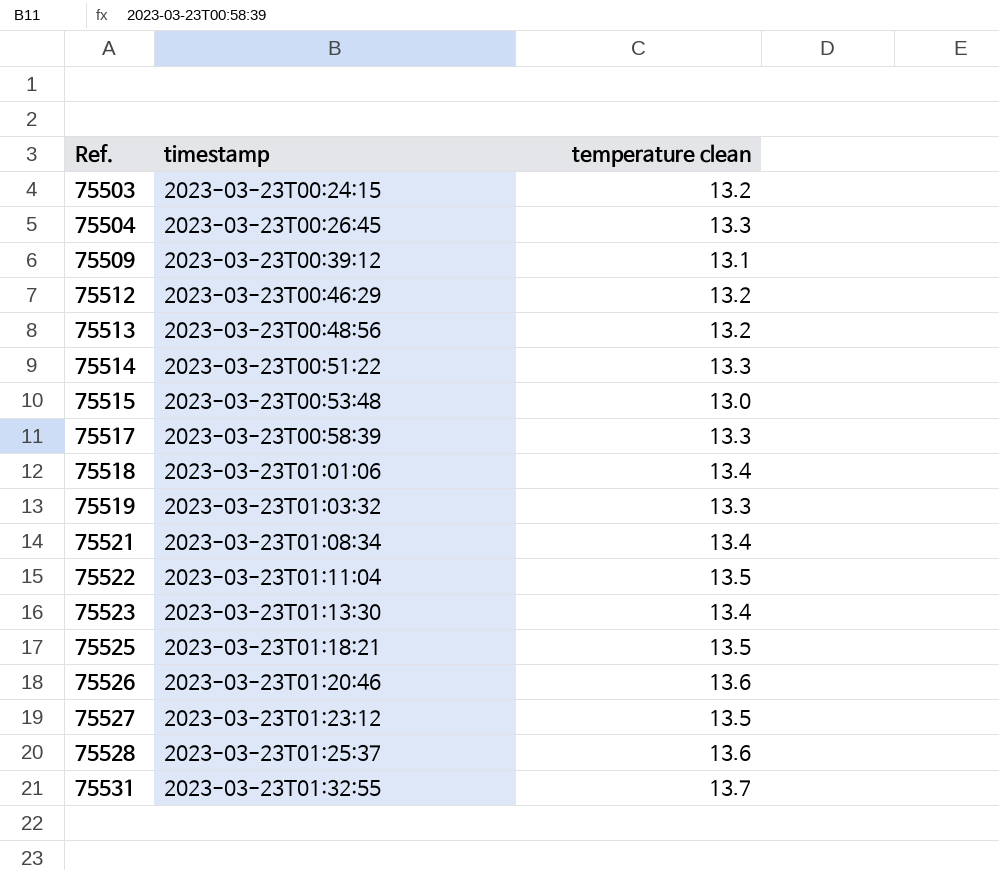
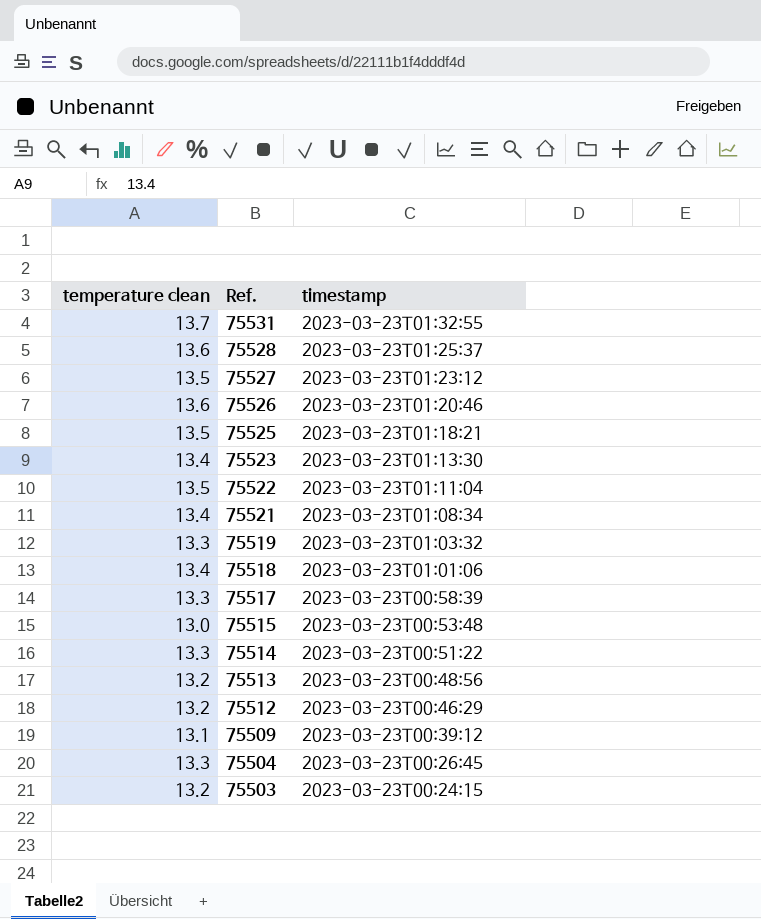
row order: Ref. ascending -> Ref. descending
column temperature clean | position: 3 -> 1

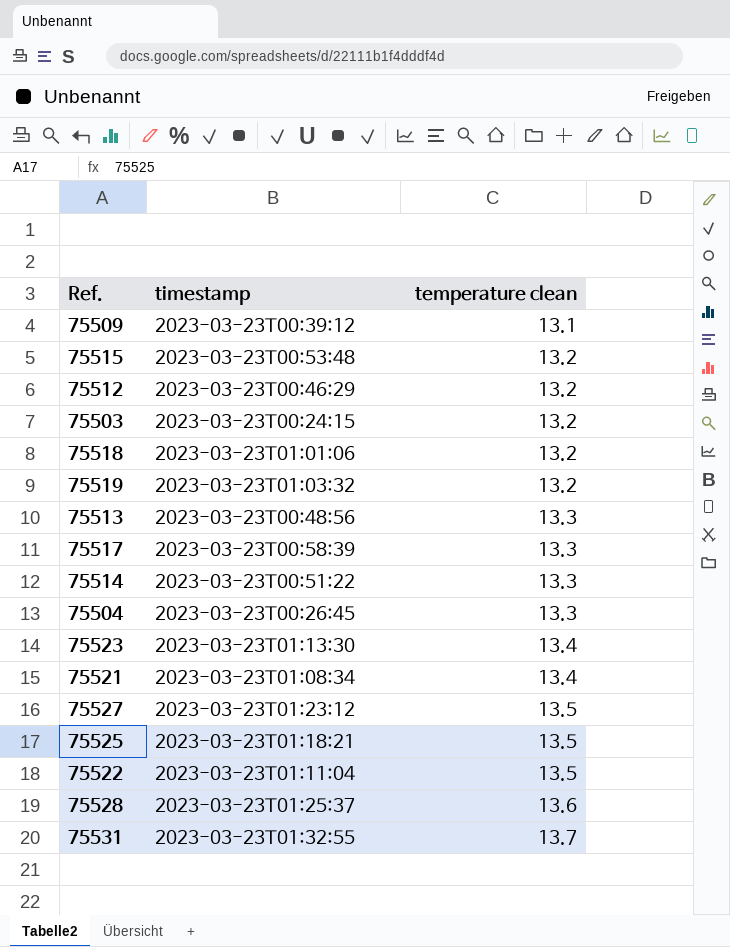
row order: Ref. descending -> temperature clean ascending
column temperature clean | position: 1 -> 3
row 75526: 13.6 | 2023-03-23T01:20:46 -> none
75515 | temperature clean: 13.0 -> 13.2
75518 | temperature clean: 13.4 -> 13.2
75519 | temperature clean: 13.3 -> 13.2
75513 | temperature clean: 13.2 -> 13.3

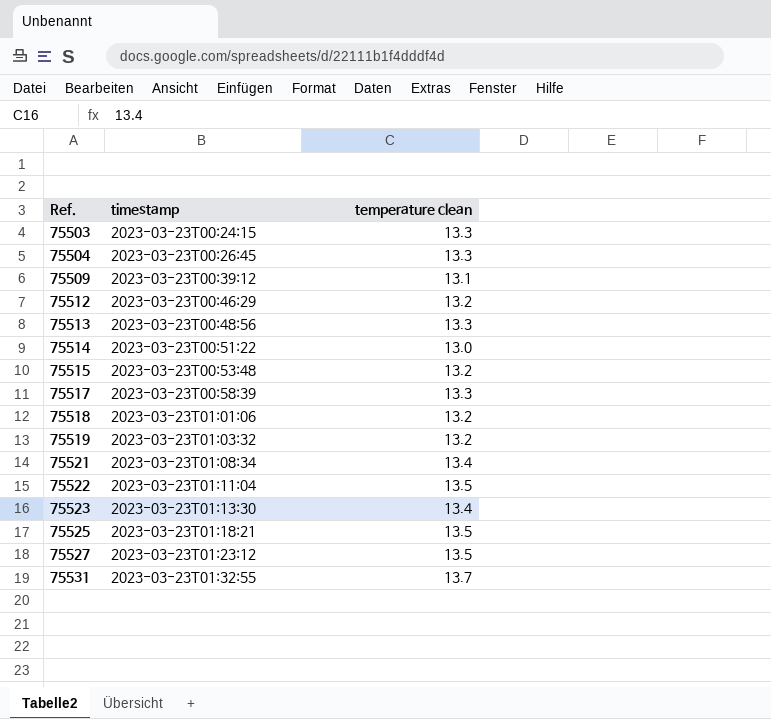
row order: temperature clean ascending -> Ref. ascending
row 75528: 2023-03-23T01:25:37 | 13.6 -> none
75503 | temperature clean: 13.2 -> 13.3
75514 | temperature clean: 13.3 -> 13.0

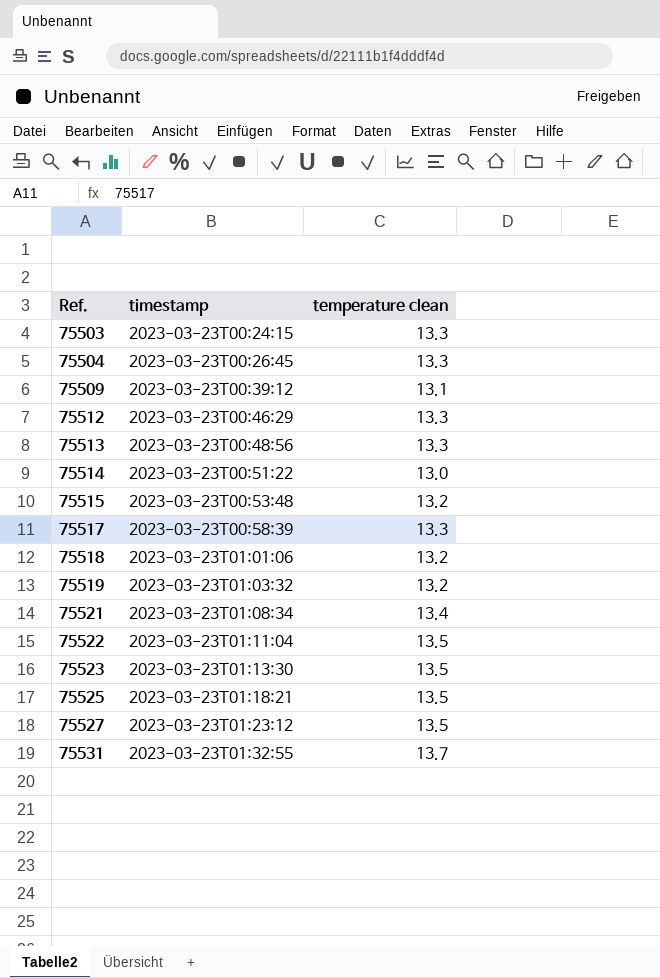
75512 | temperature clean: 13.2 -> 13.3
75523 | temperature clean: 13.4 -> 13.5

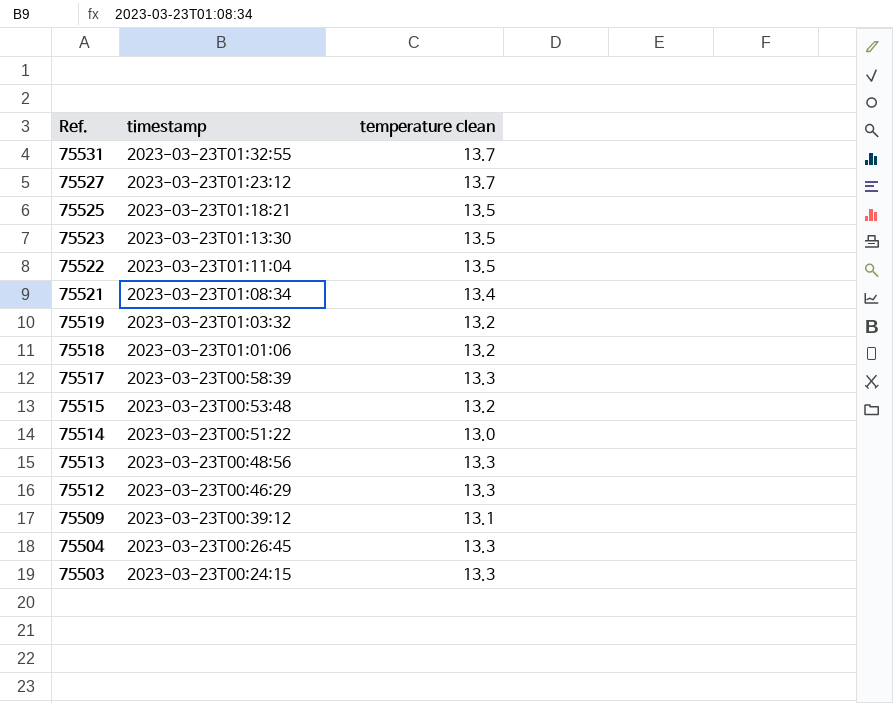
row order: Ref. ascending -> Ref. descending
75527 | temperature clean: 13.5 -> 13.7

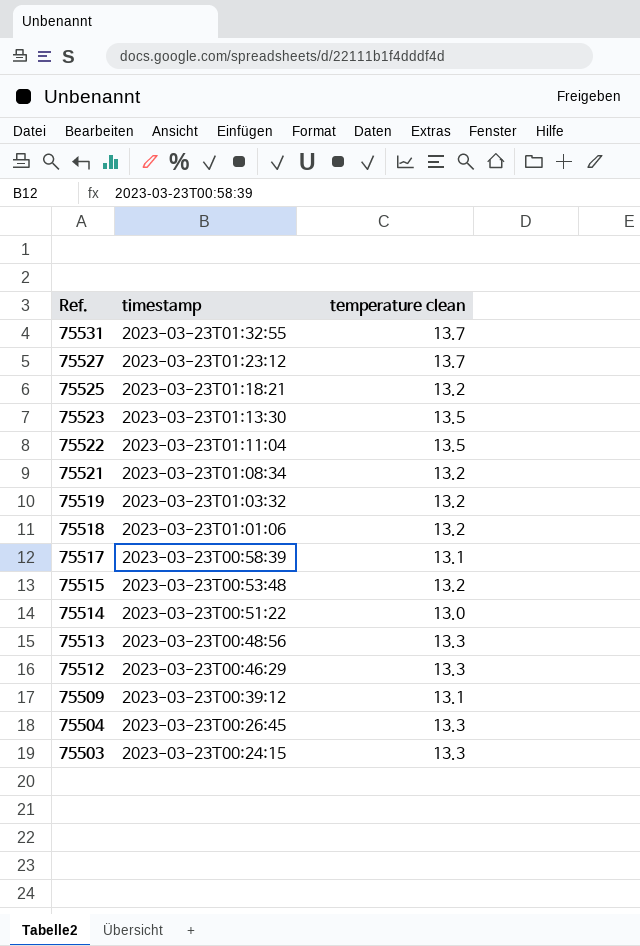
75525 | temperature clean: 13.5 -> 13.2
75521 | temperature clean: 13.4 -> 13.2
75517 | temperature clean: 13.3 -> 13.1

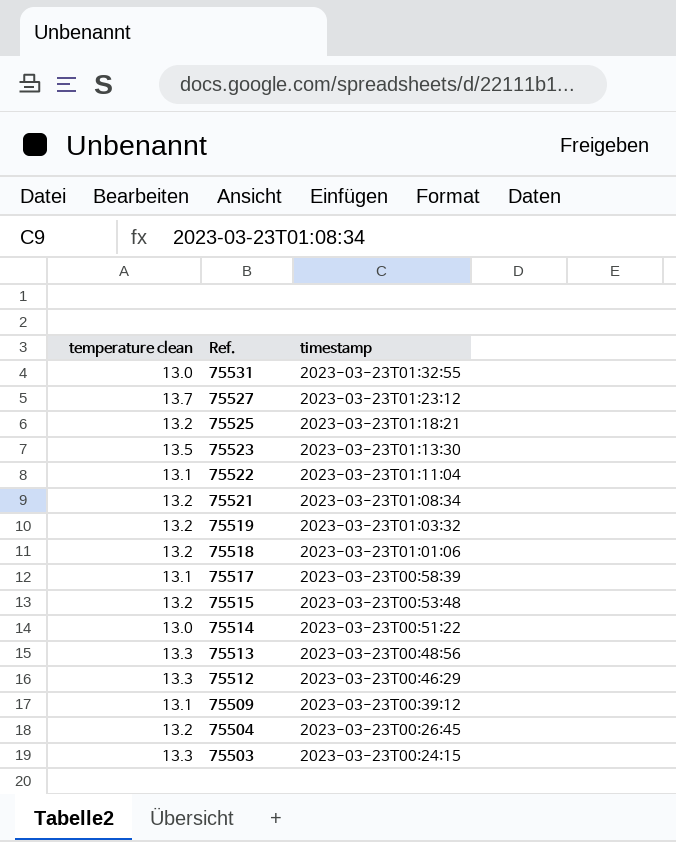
column temperature clean | position: 3 -> 1
75531 | temperature clean: 13.7 -> 13.0
75522 | temperature clean: 13.5 -> 13.1
75504 | temperature clean: 13.3 -> 13.2

